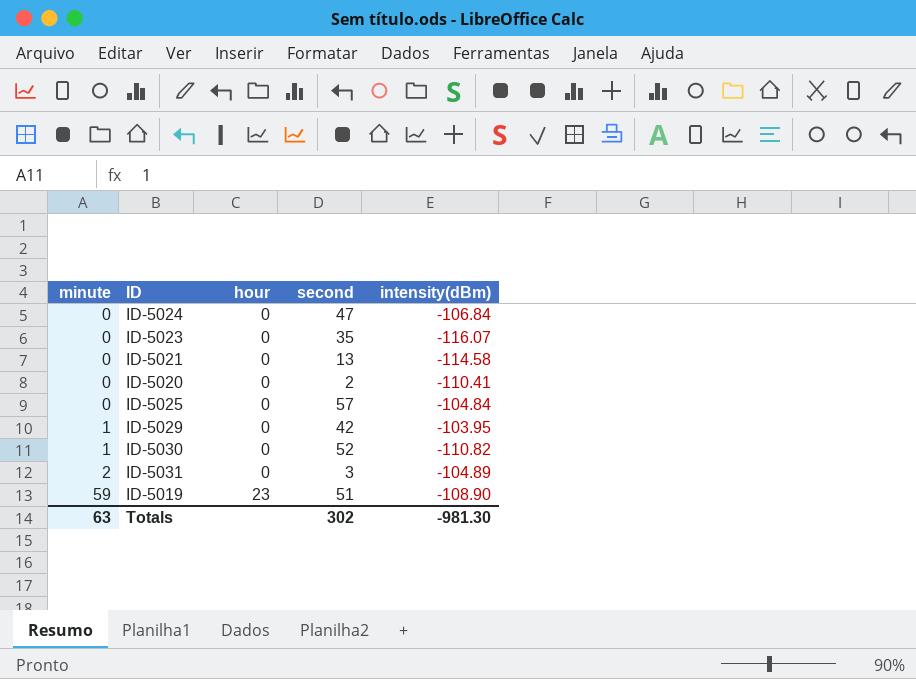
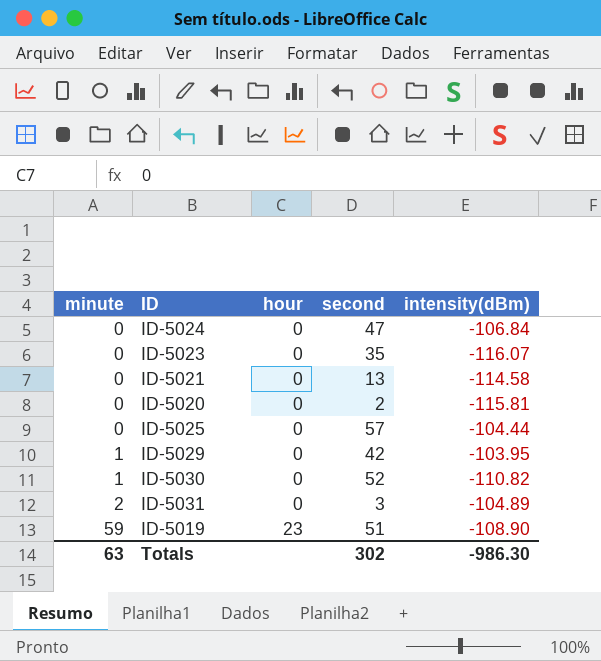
ID-5020 | intensity(dBm): -110.41 -> -115.81
ID-5025 | intensity(dBm): -104.84 -> -104.44
Totals | intensity(dBm): -981.30 -> -986.30

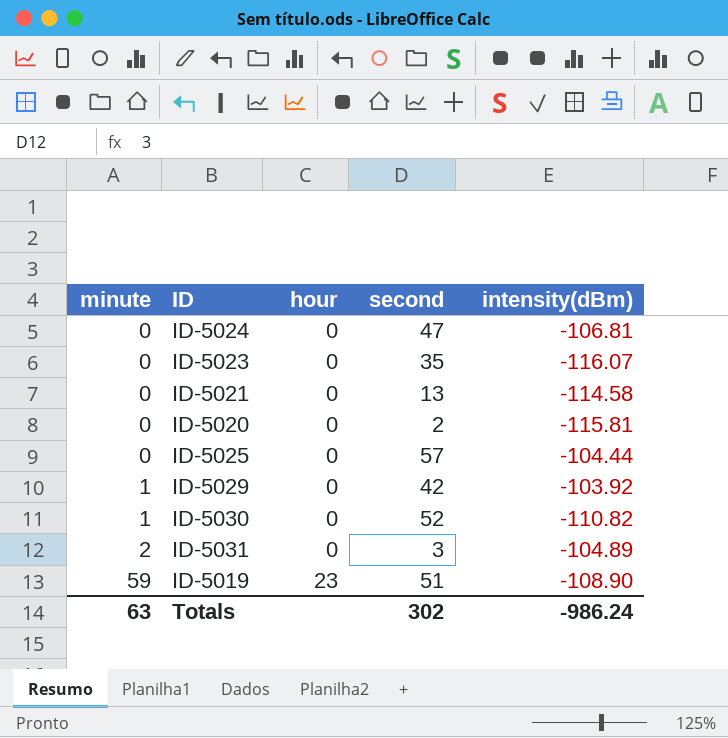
ID-5024 | intensity(dBm): -106.84 -> -106.81
ID-5029 | intensity(dBm): -103.95 -> -103.92
Totals | intensity(dBm): -986.30 -> -986.24

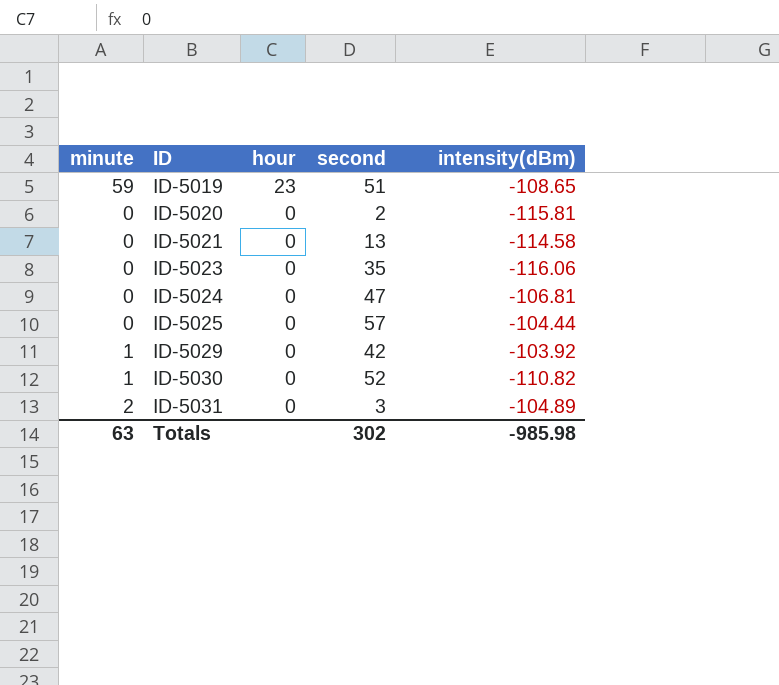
row order: minute ascending -> ID ascending
ID-5019 | intensity(dBm): -108.90 -> -108.65
ID-5023 | intensity(dBm): -116.07 -> -116.06
Totals | intensity(dBm): -986.24 -> -985.98

